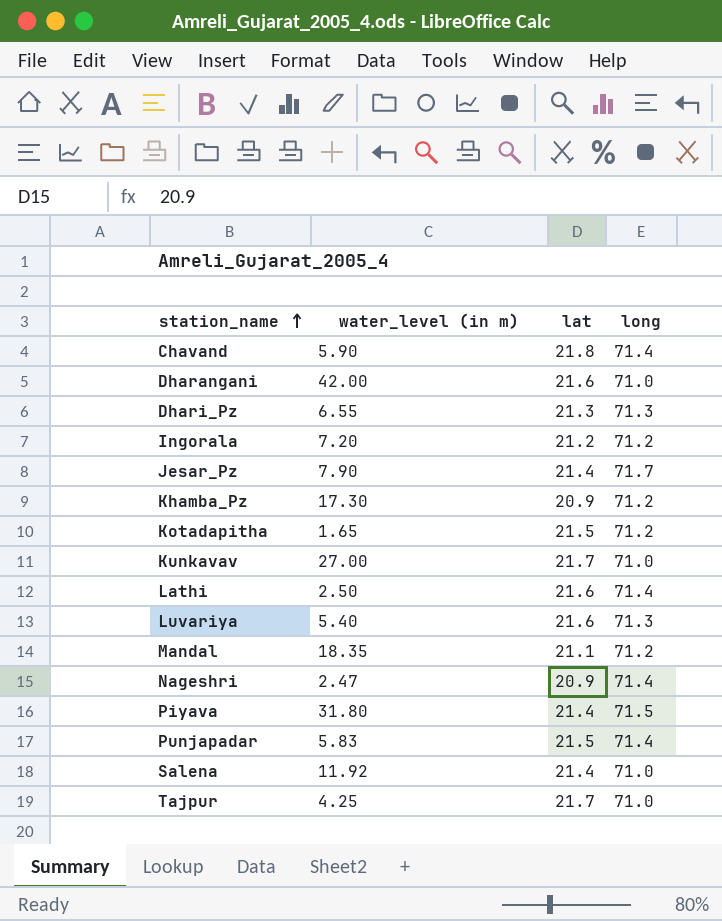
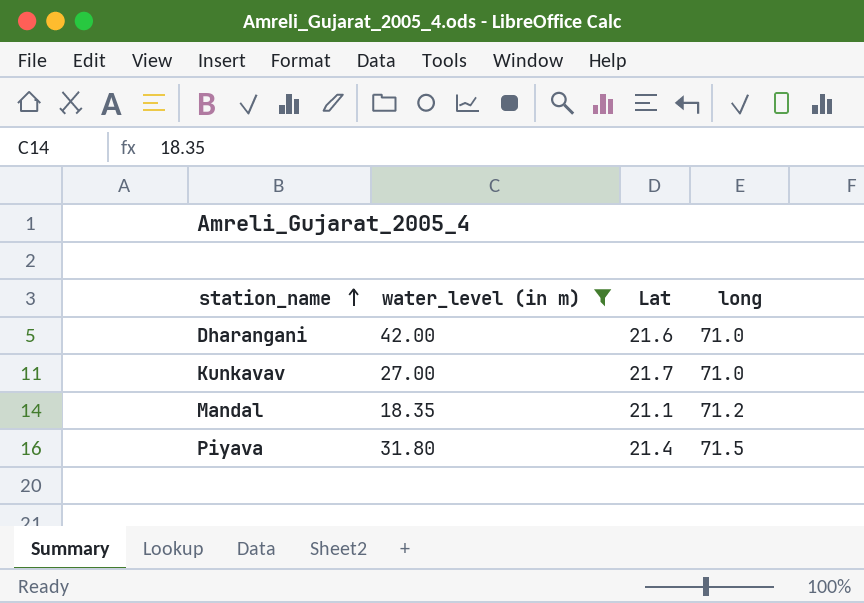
filter: none -> water_level (in m) >= 18.35
column name: lat -> Lat

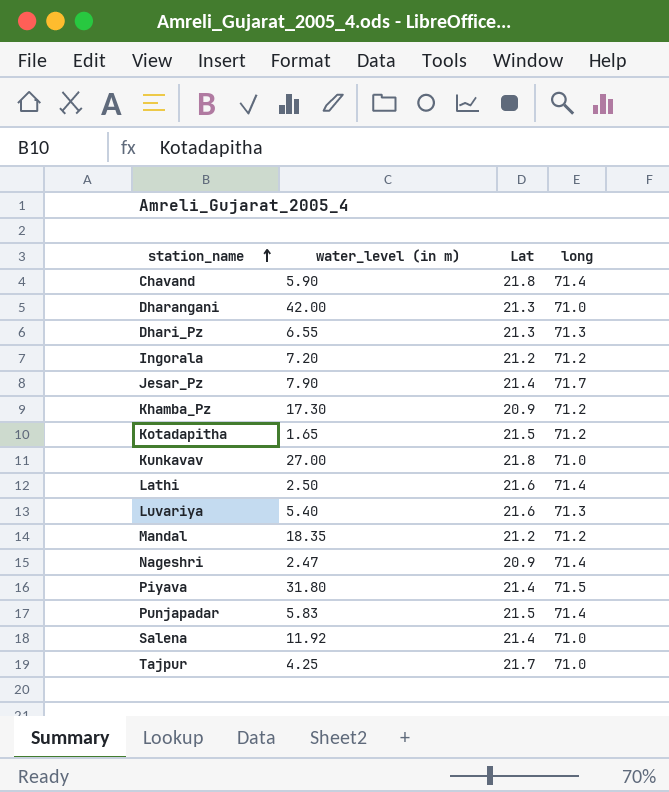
filter: water_level (in m) >= 18.35 -> none
Dharangani | Lat: 21.6 -> 21.3
Kunkavav | Lat: 21.7 -> 21.8
Mandal | Lat: 21.1 -> 21.2

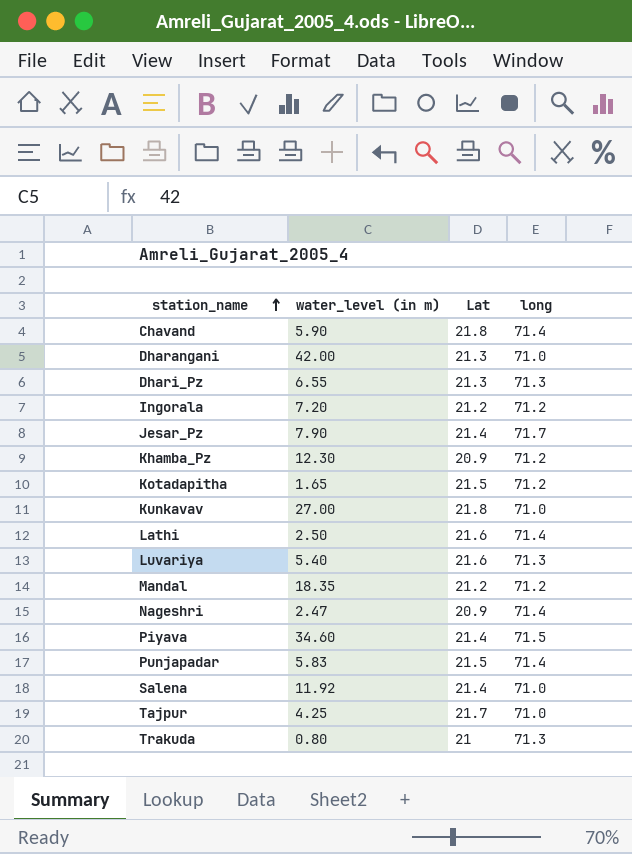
Khamba_Pz | water_level (in m): 17.30 -> 12.30
Piyava | water_level (in m): 31.80 -> 34.60
row Trakuda: none -> 0.80 | 21 | 71.3

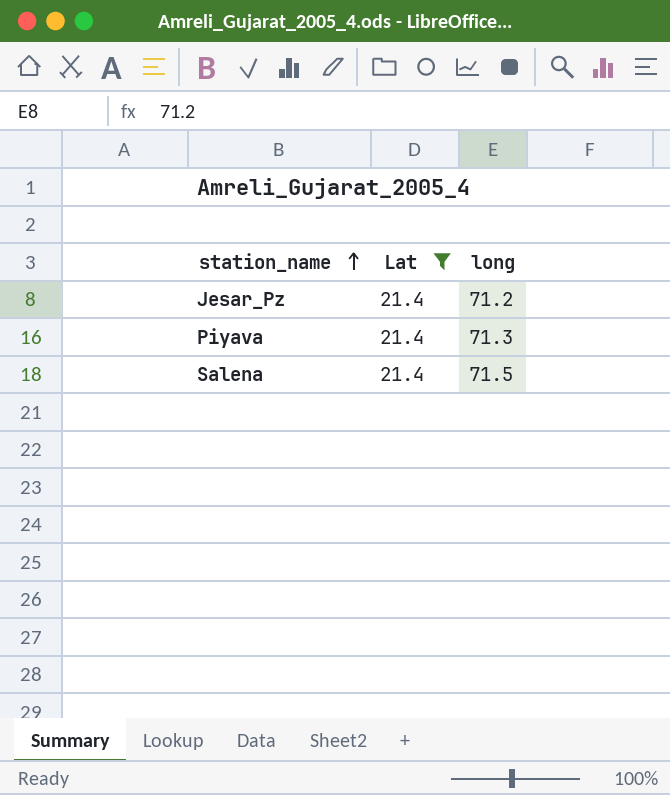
filter: none -> Lat = 21.4
column water_level (in m) | position: 2 -> none
Jesar_Pz | long: 71.7 -> 71.2
Piyava | long: 71.5 -> 71.3
Salena | long: 71.0 -> 71.5

